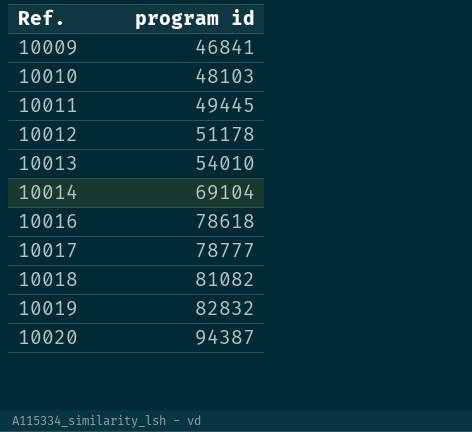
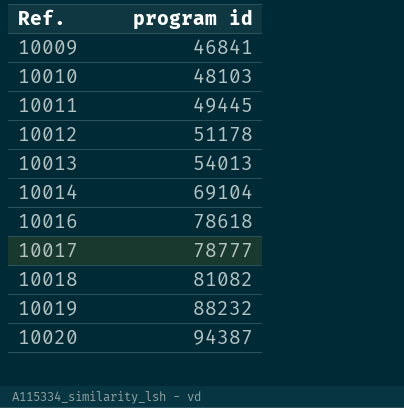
10013 | program id: 54010 -> 54013
10019 | program id: 82832 -> 88232

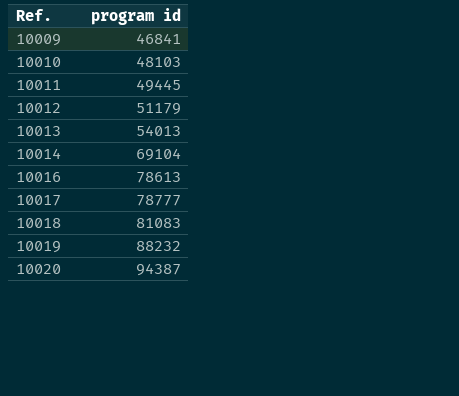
10012 | program id: 51178 -> 51179
10016 | program id: 78618 -> 78613
10018 | program id: 81082 -> 81083

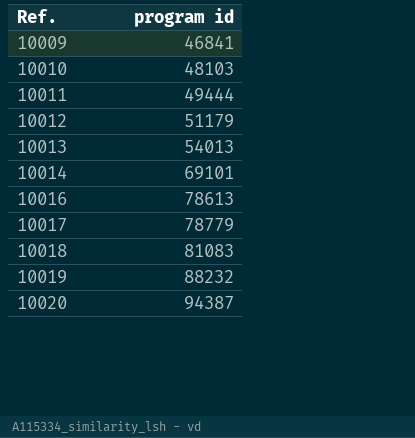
10011 | program id: 49445 -> 49444
10014 | program id: 69104 -> 69101
10017 | program id: 78777 -> 78779

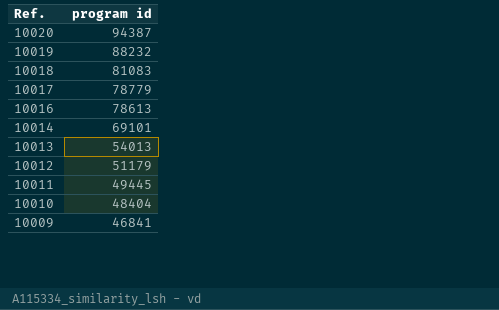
row order: Ref. ascending -> Ref. descending
10011 | program id: 49444 -> 49445
10010 | program id: 48103 -> 48404

